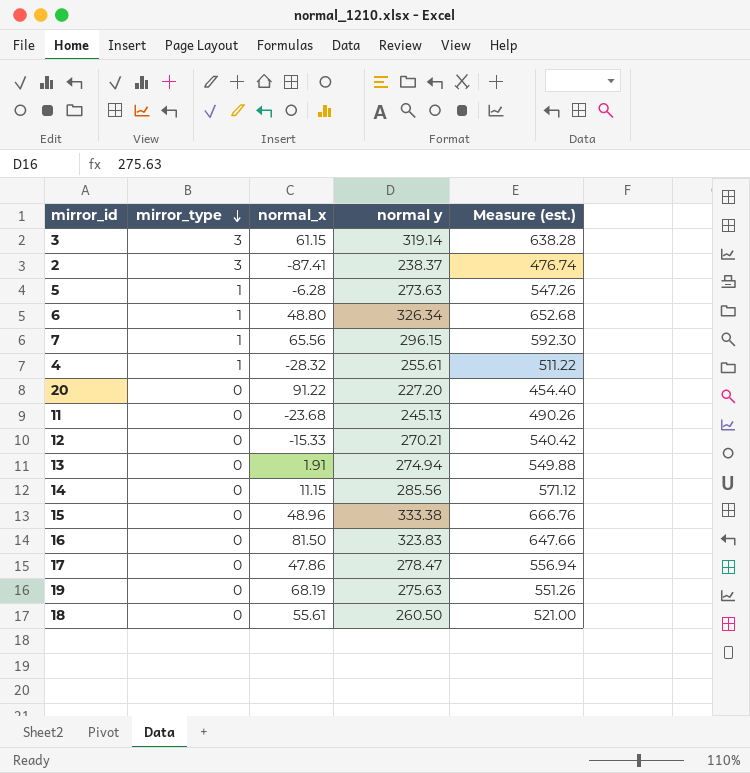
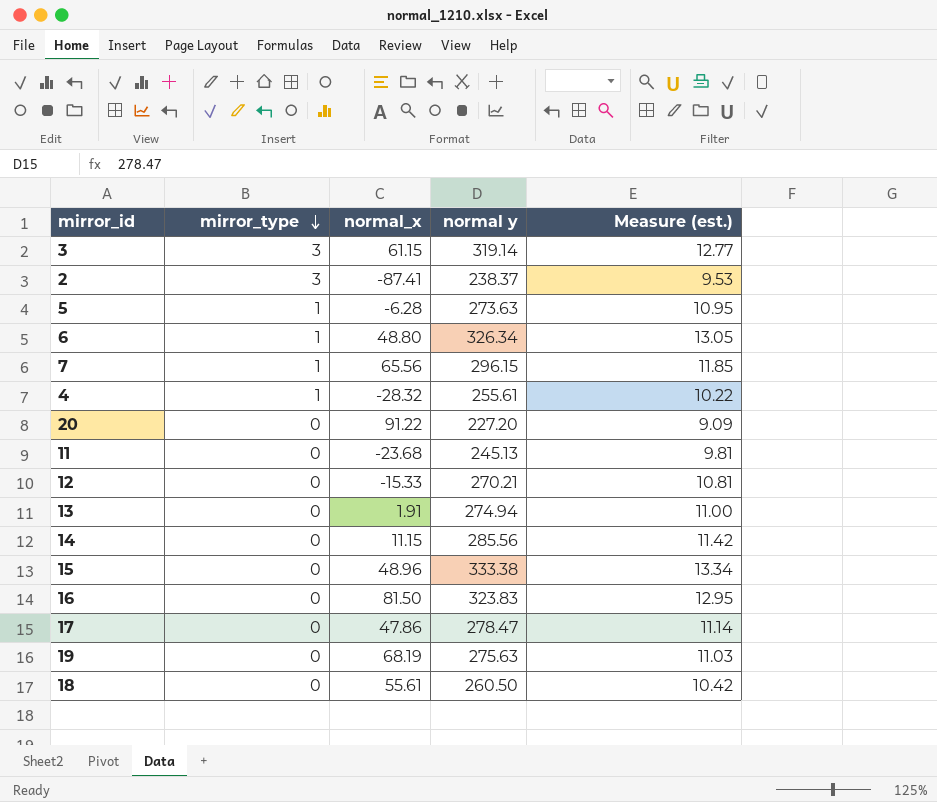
column Measure (est.) | formula: [normal y] * 2 -> [normal y] * 0.04

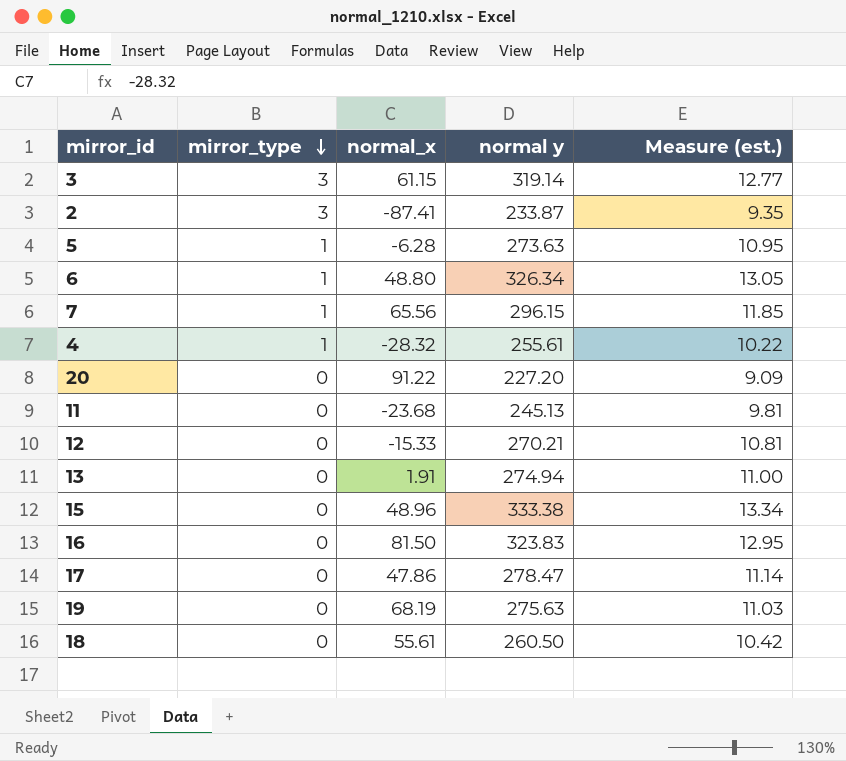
row 14: 0 | 11.15 | 285.56 | 11.42 -> none
2 | normal y: 238.37 -> 233.87
2 | Measure (est.): 9.53 -> 9.35

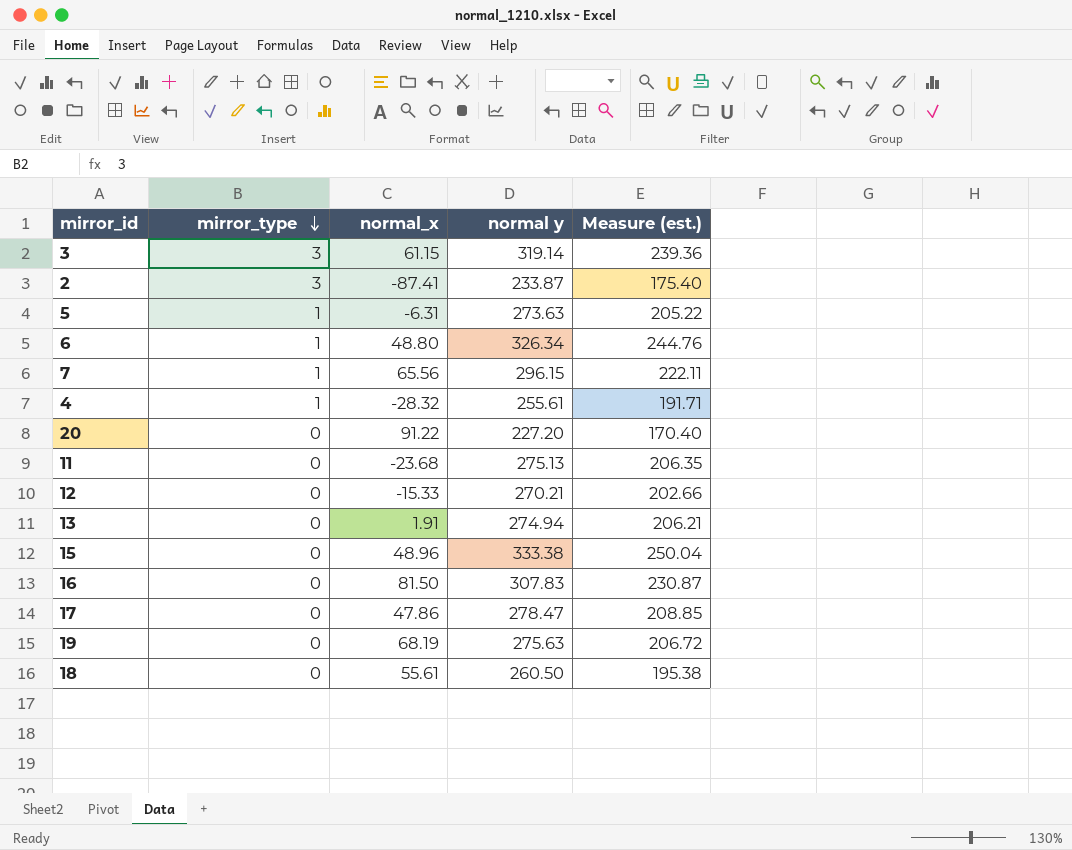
column Measure (est.) | formula: [normal y] * 0.04 -> [normal y] * 0.75
5 | normal_x: -6.28 -> -6.31
11 | normal y: 245.13 -> 275.13
16 | normal y: 323.83 -> 307.83

